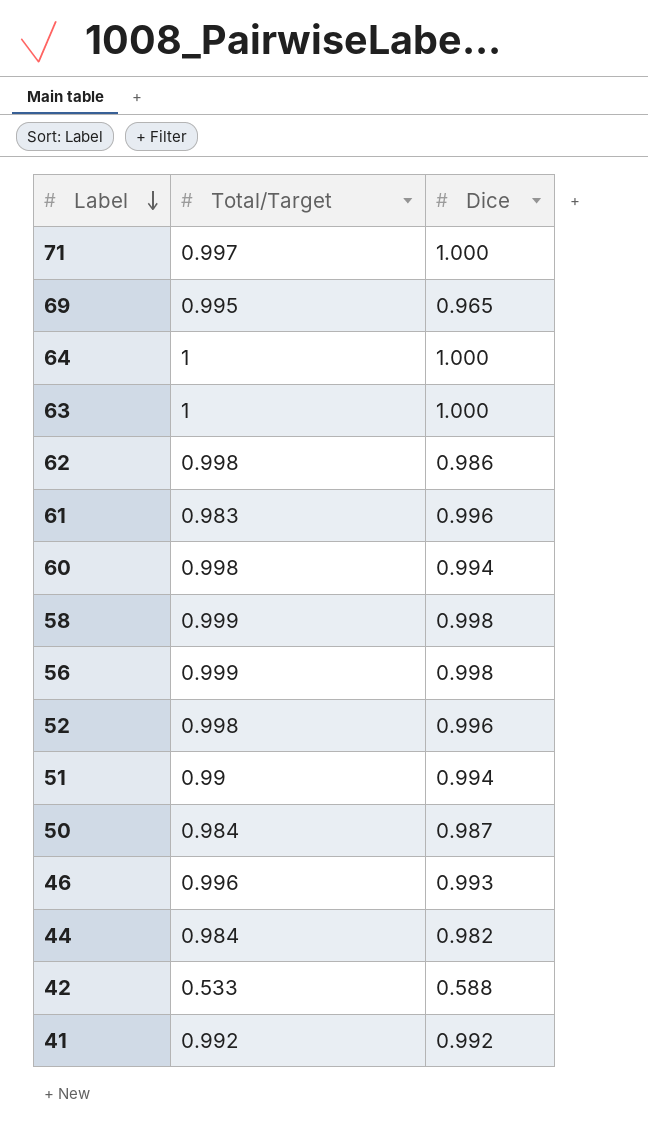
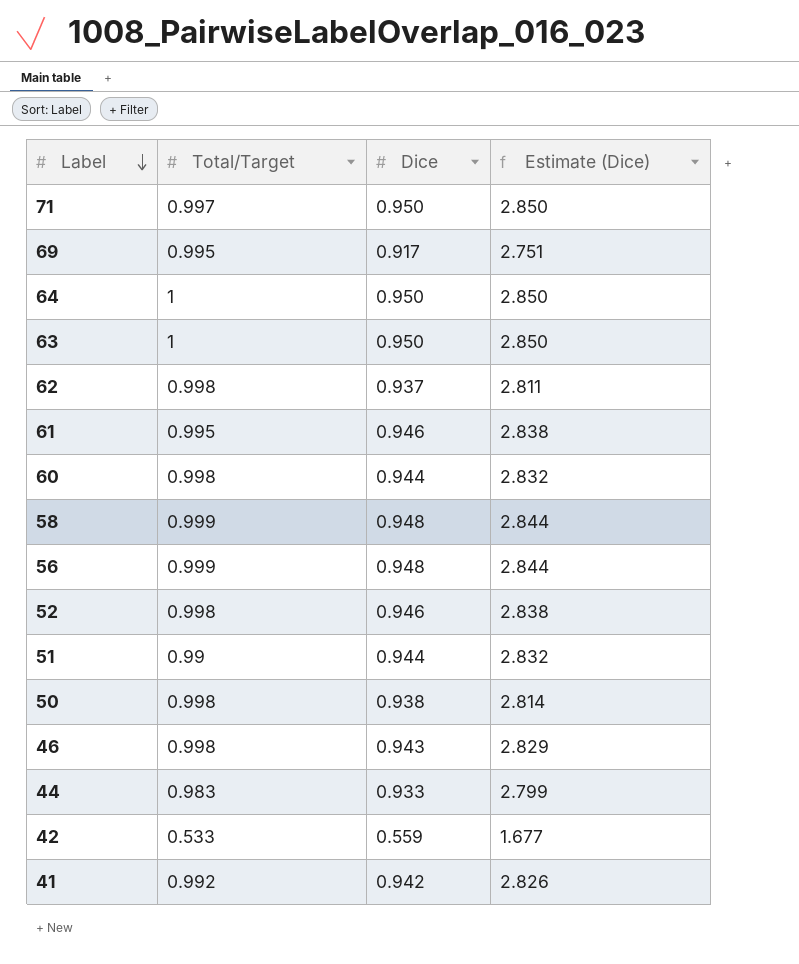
column Estimate (Dice) | formula: none -> [Dice] * 3
71 | Dice: 1.000 -> 0.950
69 | Dice: 0.965 -> 0.917
64 | Dice: 1.000 -> 0.950
63 | Dice: 1.000 -> 0.950
62 | Dice: 0.986 -> 0.937
61 | Total/Target: 0.983 -> 0.995
61 | Dice: 0.996 -> 0.946
60 | Dice: 0.994 -> 0.944
58 | Dice: 0.998 -> 0.948
56 | Dice: 0.998 -> 0.948
52 | Dice: 0.996 -> 0.946
51 | Dice: 0.994 -> 0.944
50 | Total/Target: 0.984 -> 0.998
50 | Dice: 0.987 -> 0.938
46 | Total/Target: 0.996 -> 0.998
46 | Dice: 0.993 -> 0.943
44 | Total/Target: 0.984 -> 0.983
44 | Dice: 0.982 -> 0.933
42 | Dice: 0.588 -> 0.559
41 | Dice: 0.992 -> 0.942

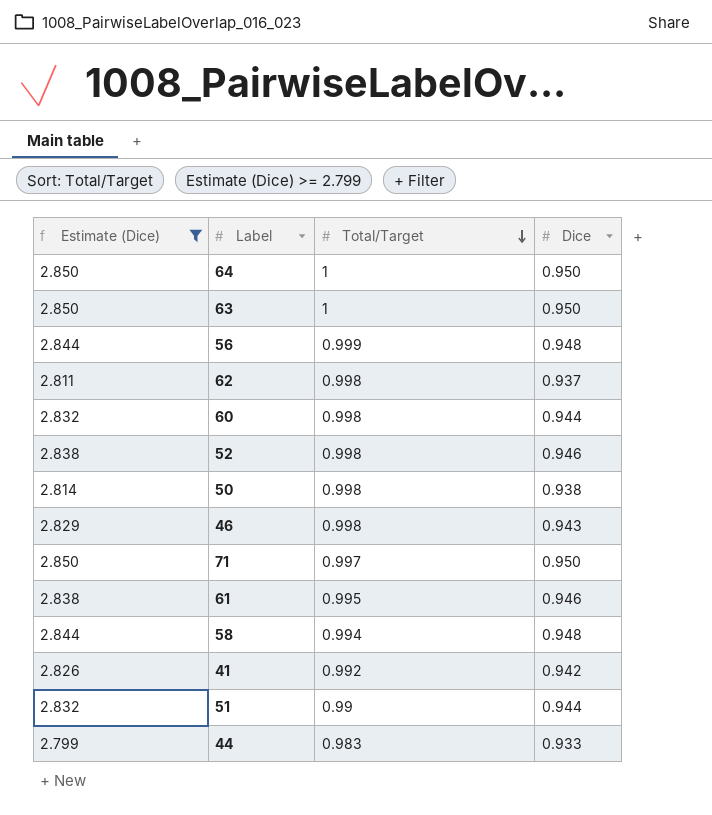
filter: none -> Estimate (Dice) >= 2.799
row order: Label descending -> Total/Target descending
column Estimate (Dice) | position: 4 -> 1
58 | Total/Target: 0.999 -> 0.994

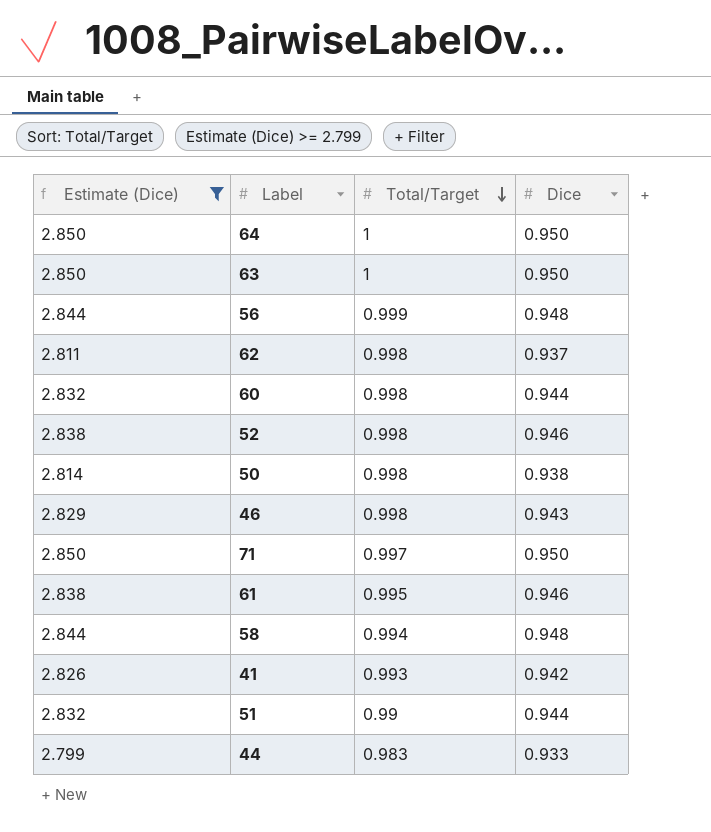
41 | Total/Target: 0.992 -> 0.993

